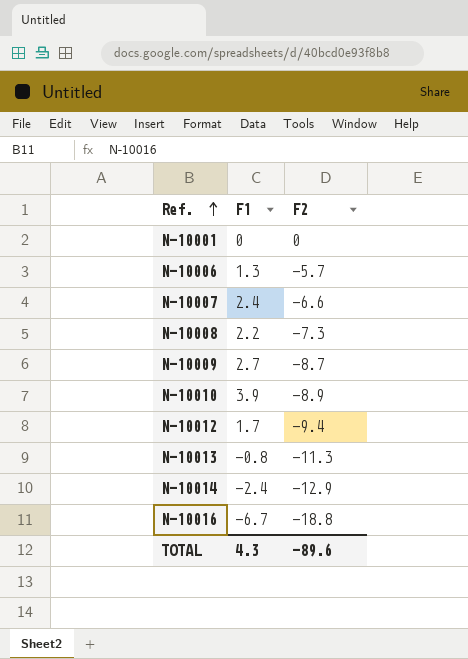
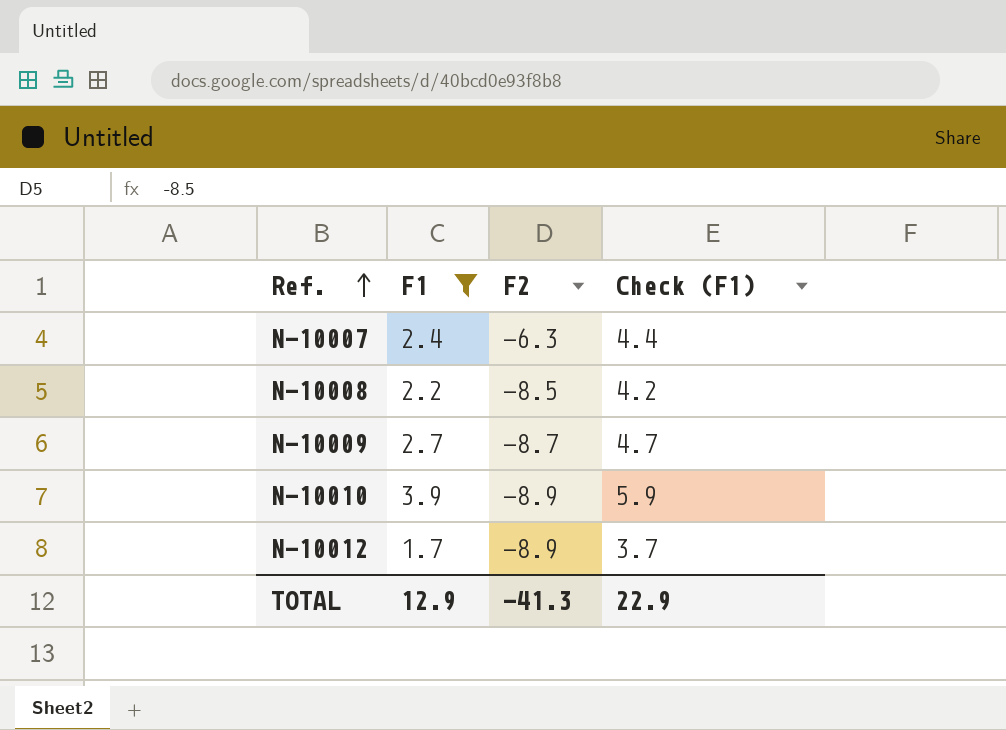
filter: none -> F1 >= 1.7
column Check (F1) | formula: none -> [F1] + 2
N-10007 | F2: -6.6 -> -6.3
N-10008 | F2: -7.3 -> -8.5
N-10012 | F2: -9.4 -> -8.9
TOTAL | F1: 4.3 -> 12.9
TOTAL | F2: -89.6 -> -41.3

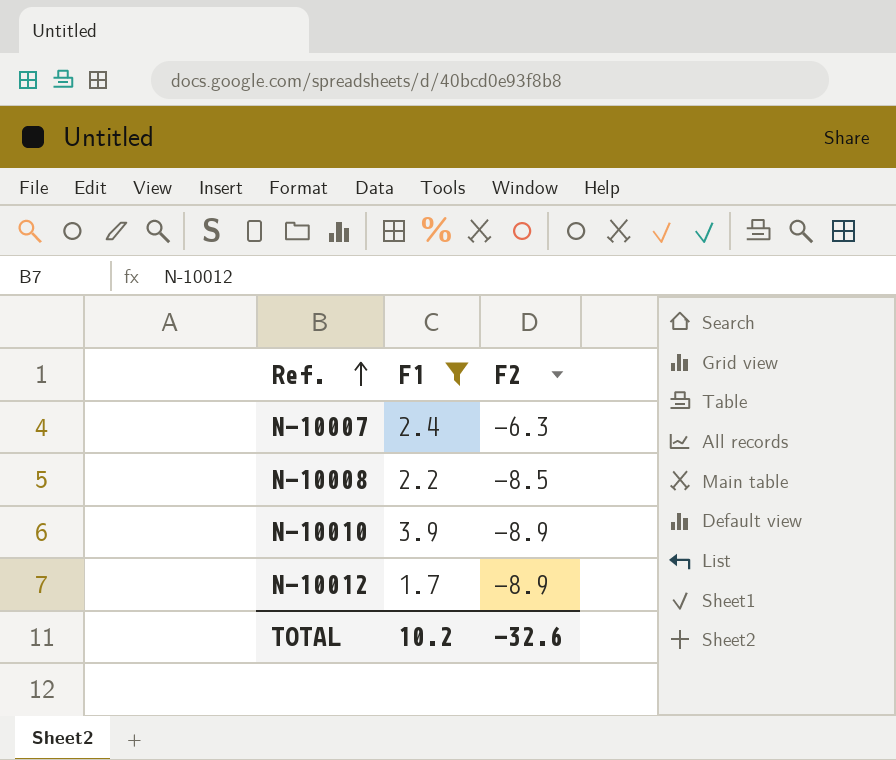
column Check (F1) | formula: [F1] + 2 -> none
row N-10009: 2.7 | -8.7 | 4.7 -> none
TOTAL | F1: 12.9 -> 10.2
TOTAL | F2: -41.3 -> -32.6

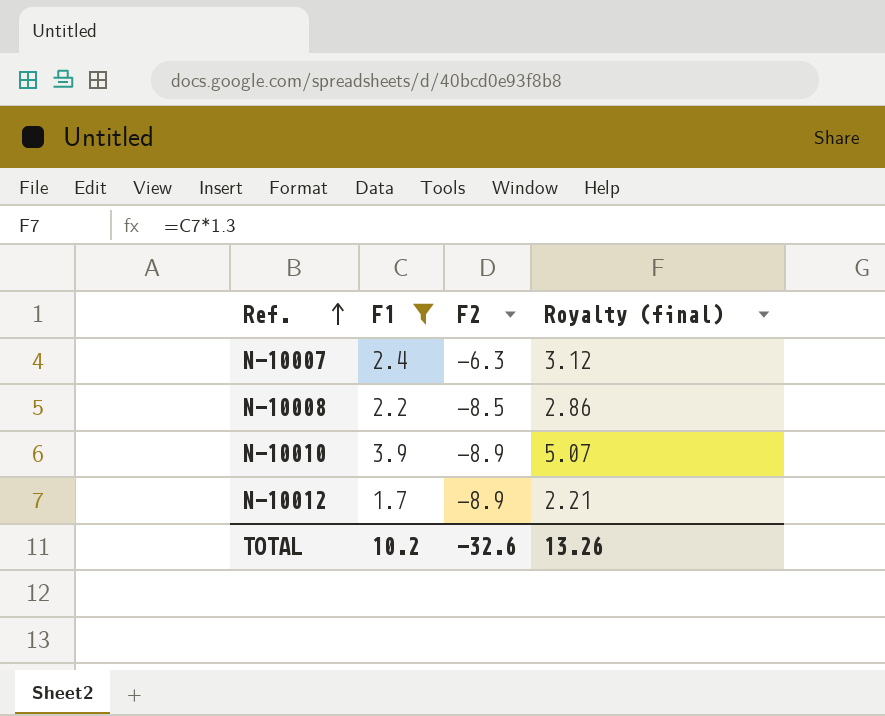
column Royalty (final) | formula: none -> [F1] * 1.3

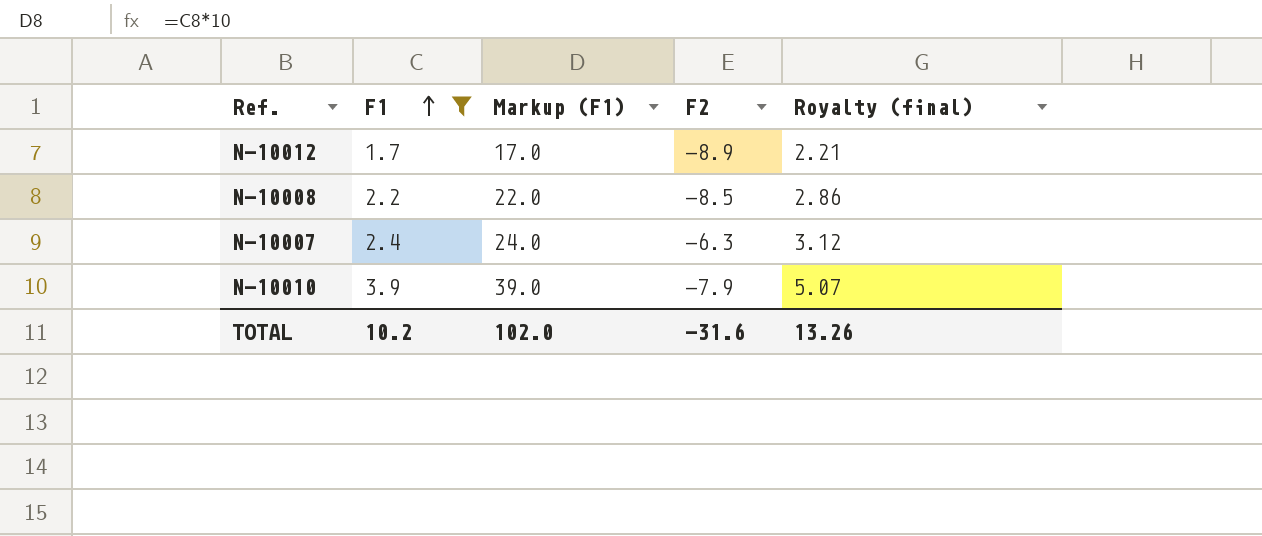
row order: Ref. ascending -> F1 ascending
column Markup (F1) | formula: none -> [F1] * 10
N-10010 | F2: -8.9 -> -7.9
TOTAL | F2: -32.6 -> -31.6

